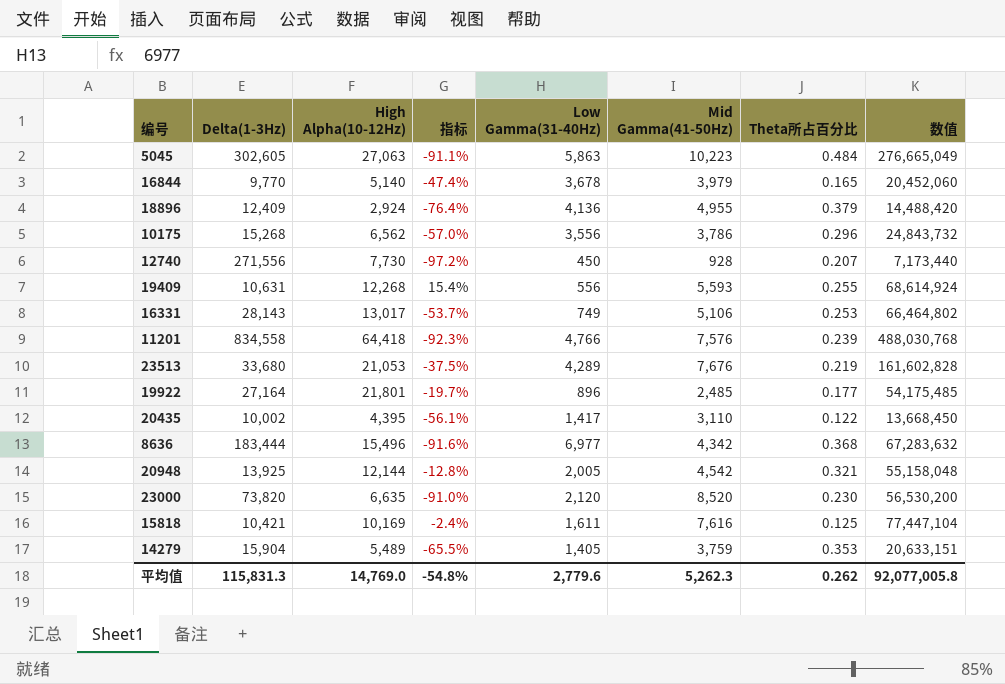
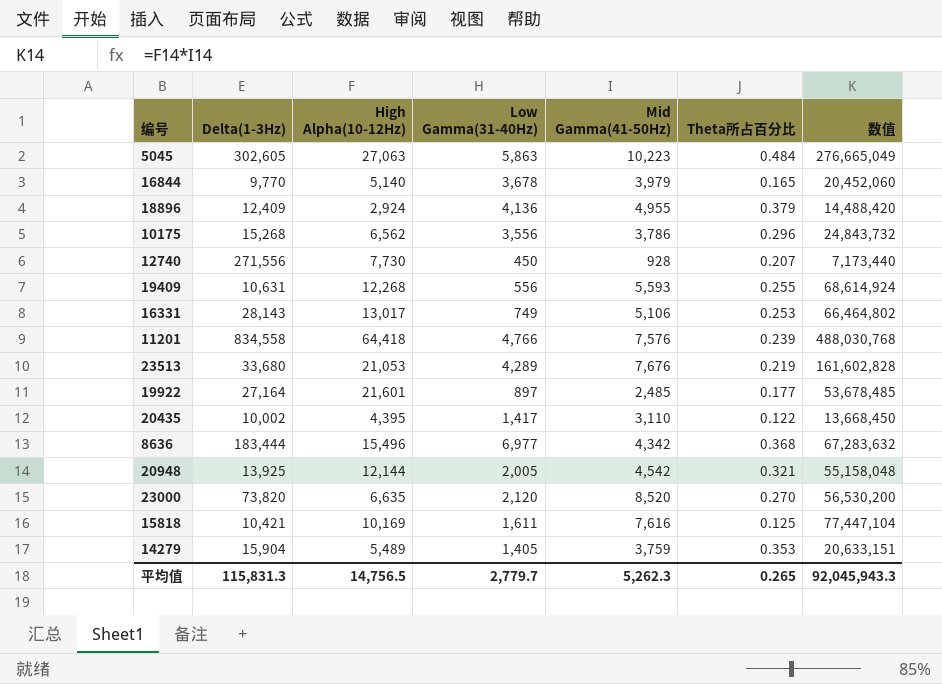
column 指标 | formula: ([High Alpha(10-12Hz)] - [Delta(1-3Hz)]) / [Delta(1-3Hz)] -> none
19922 | High Alpha(10-12Hz): 21,801 -> 21,601
19922 | Low Gamma(31-40Hz): 896 -> 897
19922 | 数值: 54,175,485 -> 53,678,485
23000 | Theta所占百分比: 0.230 -> 0.270
平均值 | High Alpha(10-12Hz): 14,769.0 -> 14,756.5
平均值 | Low Gamma(31-40Hz): 2,779.6 -> 2,779.7
平均值 | Theta所占百分比: 0.262 -> 0.265
平均值 | 数值: 92,077,005.8 -> 92,045,943.3

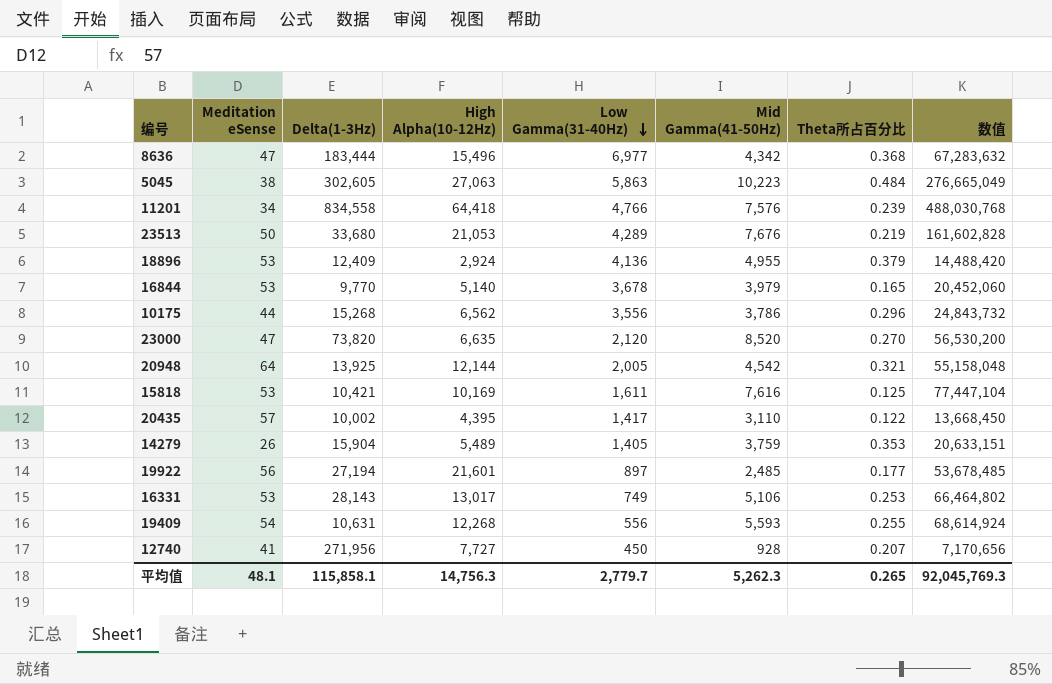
row order: none -> Low Gamma(31-40Hz) descending
column Meditation eSense | position: none -> 2
19922 | Delta(1-3Hz): 27,164 -> 27,194
12740 | Delta(1-3Hz): 271,556 -> 271,956
12740 | High Alpha(10-12Hz): 7,730 -> 7,727
12740 | 数值: 7,173,440 -> 7,170,656
平均值 | Delta(1-3Hz): 115,831.3 -> 115,858.1
平均值 | High Alpha(10-12Hz): 14,756.5 -> 14,756.3
平均值 | 数值: 92,045,943.3 -> 92,045,769.3

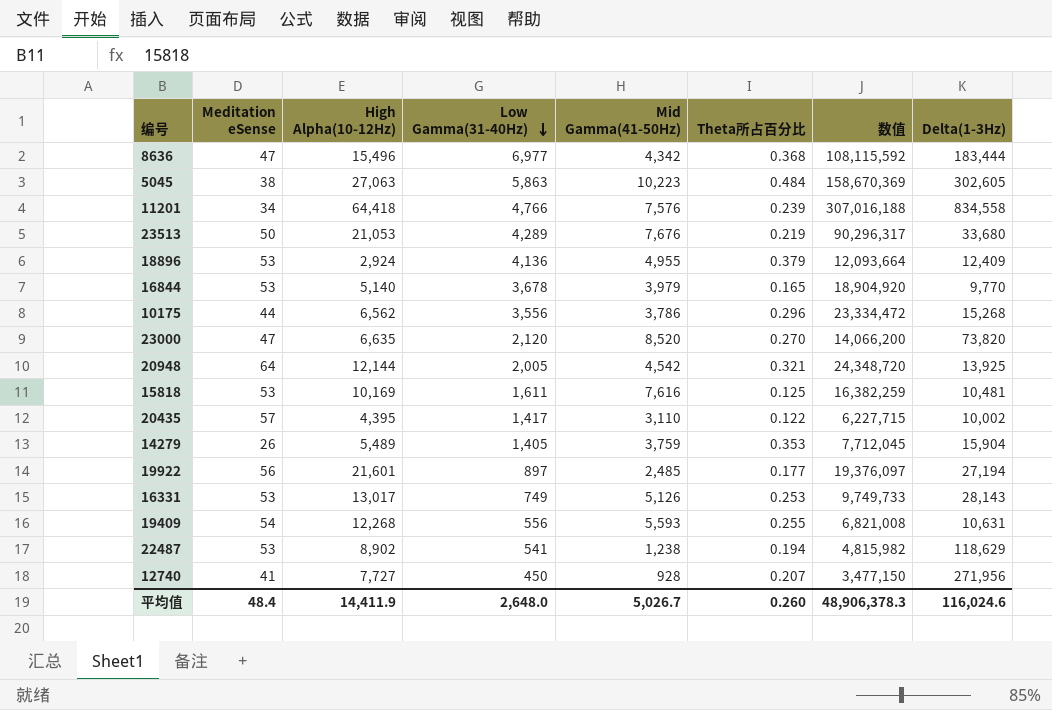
column 数值 | formula: [High Alpha(10-12Hz)] * [Mid Gamma(41-50Hz)] -> [High Alpha(10-12Hz)] * [Low Gamma(31-40Hz)]
column Delta(1-3Hz) | position: 3 -> 8
15818 | Delta(1-3Hz): 10,421 -> 10,481
16331 | Mid Gamma(41-50Hz): 5,106 -> 5,126
row 22487: none -> 53 | 8,902 | 541 | 1,238 | 0.194 | 4,815,982 | 118,629
平均值 | Meditation eSense: 48.1 -> 48.4
平均值 | High Alpha(10-12Hz): 14,756.3 -> 14,411.9
平均值 | Low Gamma(31-40Hz): 2,779.7 -> 2,648.0
平均值 | Mid Gamma(41-50Hz): 5,262.3 -> 5,026.7
平均值 | Theta所占百分比: 0.265 -> 0.260
平均值 | 数值: 92,045,769.3 -> 48,906,378.3
平均值 | Delta(1-3Hz): 115,858.1 -> 116,024.6

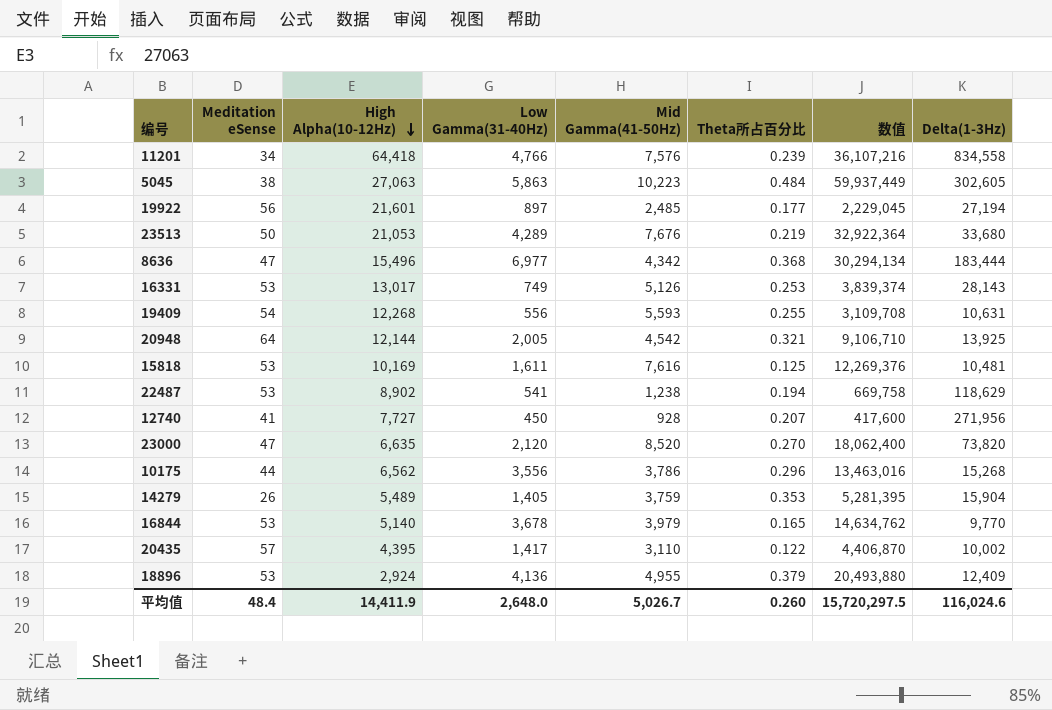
row order: Low Gamma(31-40Hz) descending -> High Alpha(10-12Hz) descending
column 数值 | formula: [High Alpha(10-12Hz)] * [Low Gamma(31-40Hz)] -> [Low Gamma(31-40Hz)] * [Mid Gamma(41-50Hz)]
平均值 | 数值: 48,906,378.3 -> 15,720,297.5

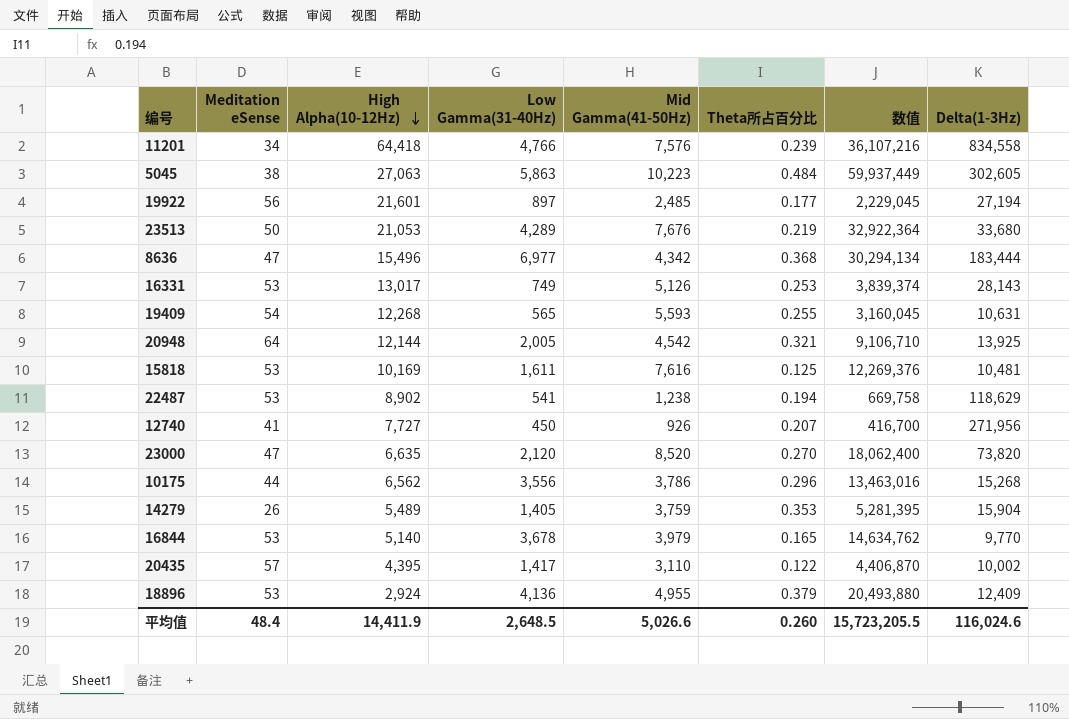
19409 | Low Gamma(31-40Hz): 556 -> 565
19409 | 数值: 3,109,708 -> 3,160,045
12740 | Mid Gamma(41-50Hz): 928 -> 926
12740 | 数值: 417,600 -> 416,700
平均值 | Low Gamma(31-40Hz): 2,648.0 -> 2,648.5
平均值 | Mid Gamma(41-50Hz): 5,026.7 -> 5,026.6
平均值 | 数值: 15,720,297.5 -> 15,723,205.5

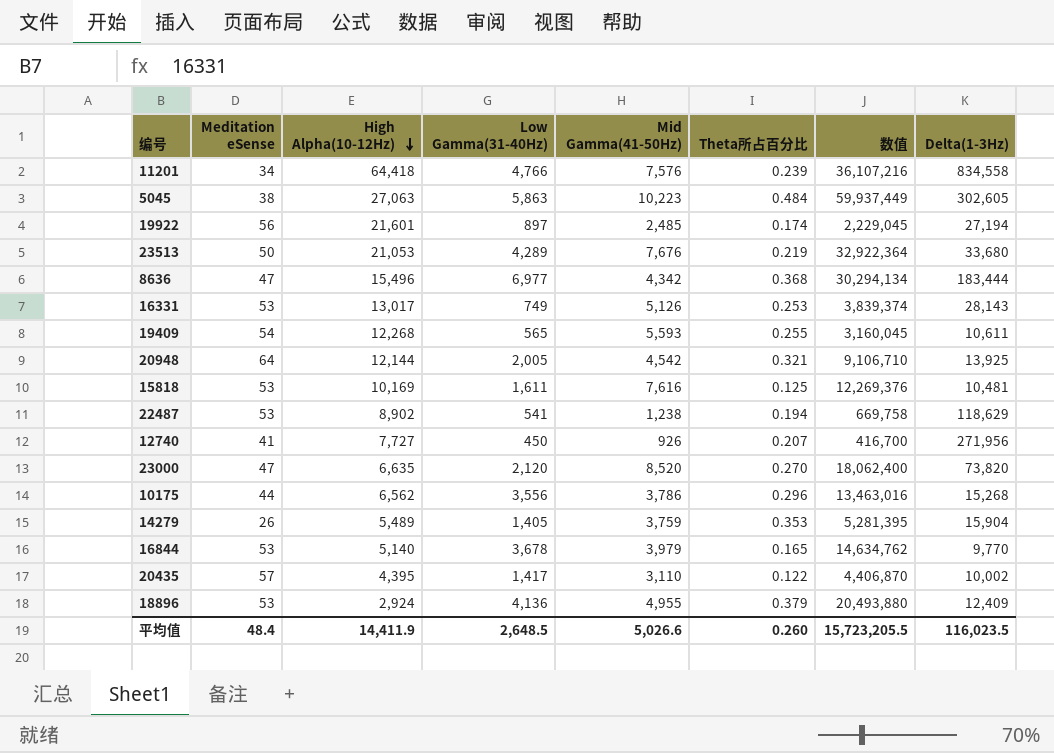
19922 | Theta所占百分比: 0.177 -> 0.174
19409 | Delta(1-3Hz): 10,631 -> 10,611
平均值 | Delta(1-3Hz): 116,024.6 -> 116,023.5

